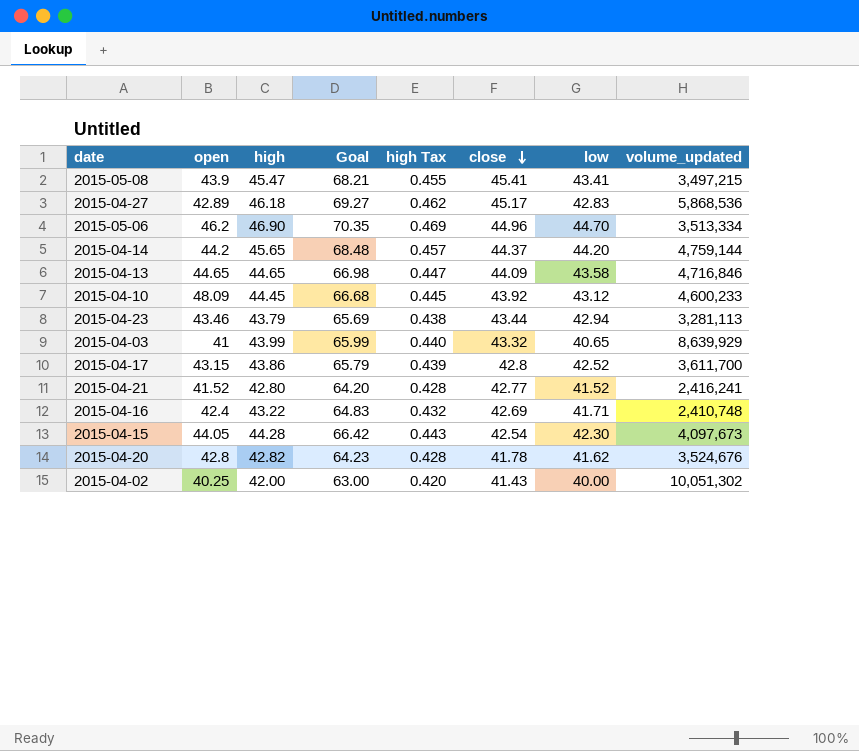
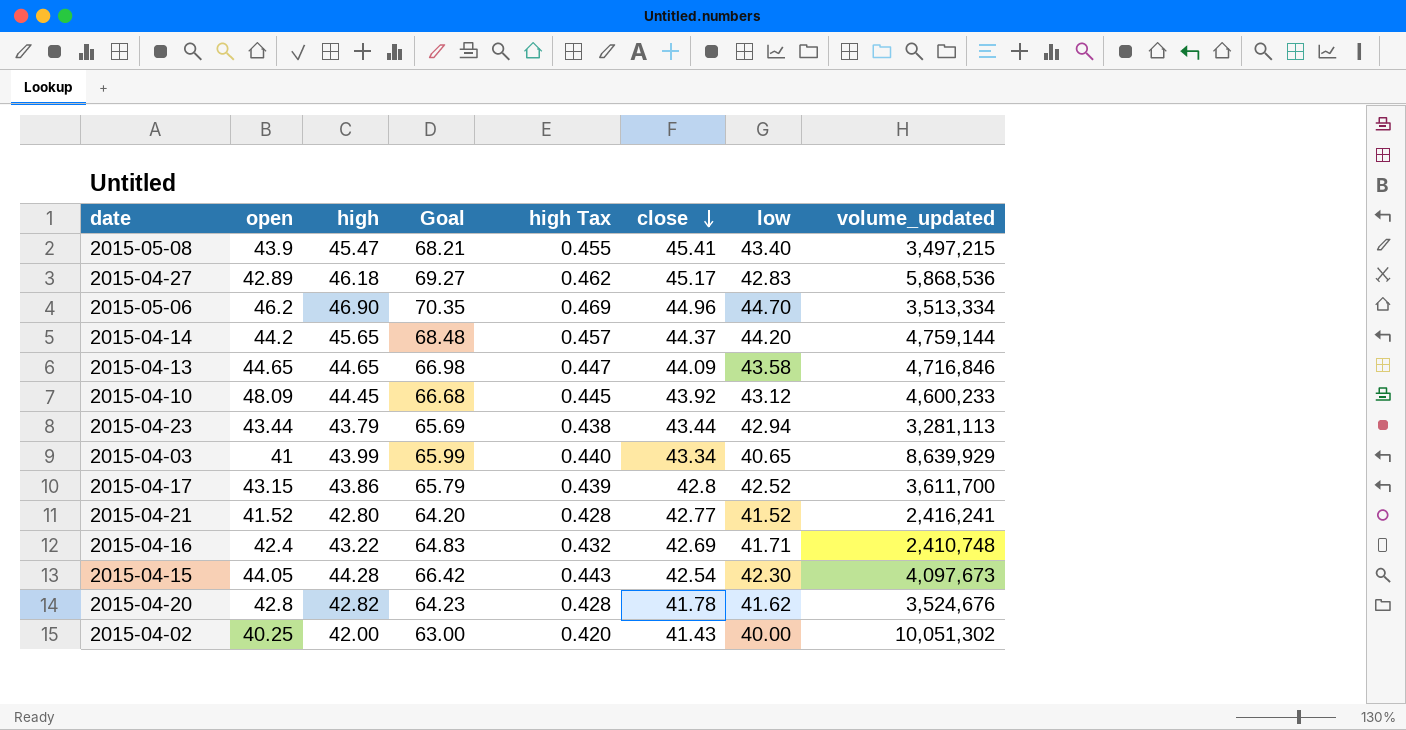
2015-05-08 | low: 43.41 -> 43.40
2015-04-23 | open: 43.46 -> 43.44
2015-04-03 | close: 43.32 -> 43.34

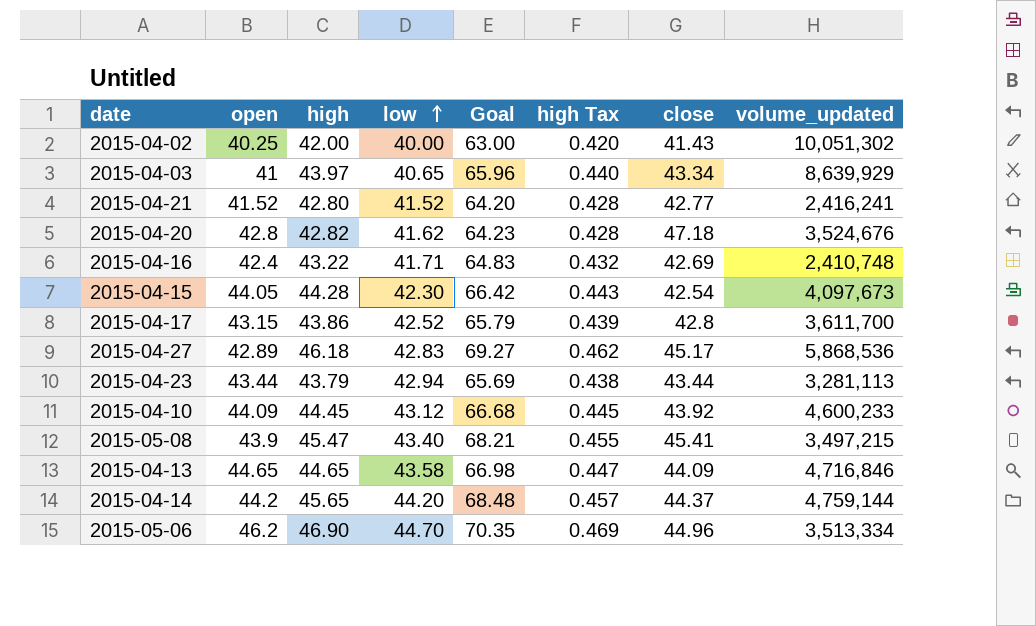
row order: close descending -> low ascending
column low | position: 7 -> 4
2015-04-03 | high: 43.99 -> 43.97
2015-04-03 | Goal: 65.99 -> 65.96
2015-04-20 | close: 41.78 -> 47.18
2015-04-10 | open: 48.09 -> 44.09

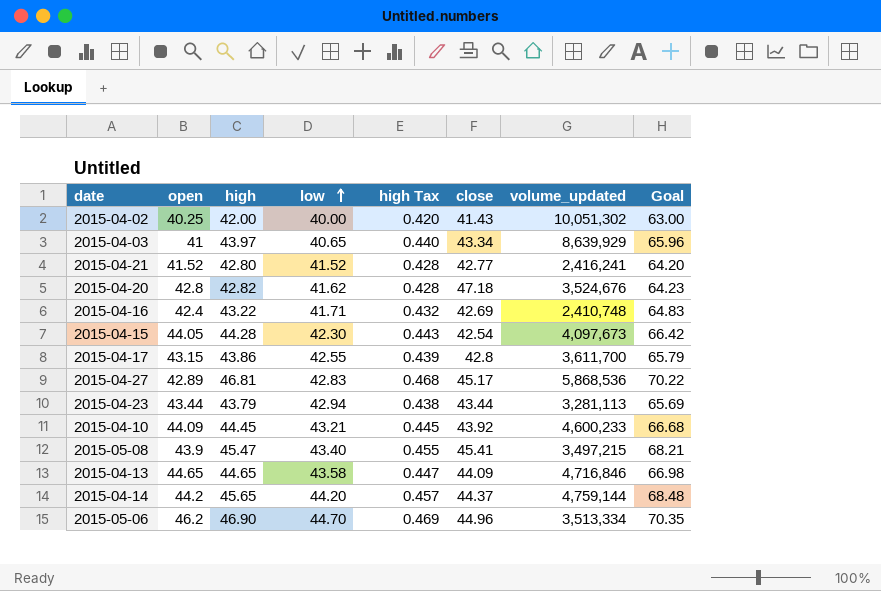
column Goal | position: 5 -> 8
2015-04-17 | low: 42.52 -> 42.55
2015-04-27 | high: 46.18 -> 46.81
2015-04-27 | high Tax: 0.462 -> 0.468
2015-04-27 | Goal: 69.27 -> 70.22
2015-04-10 | low: 43.12 -> 43.21

